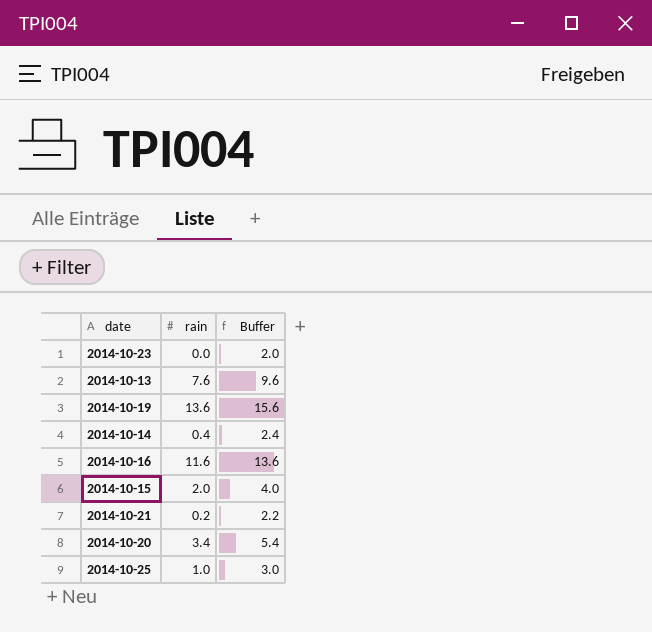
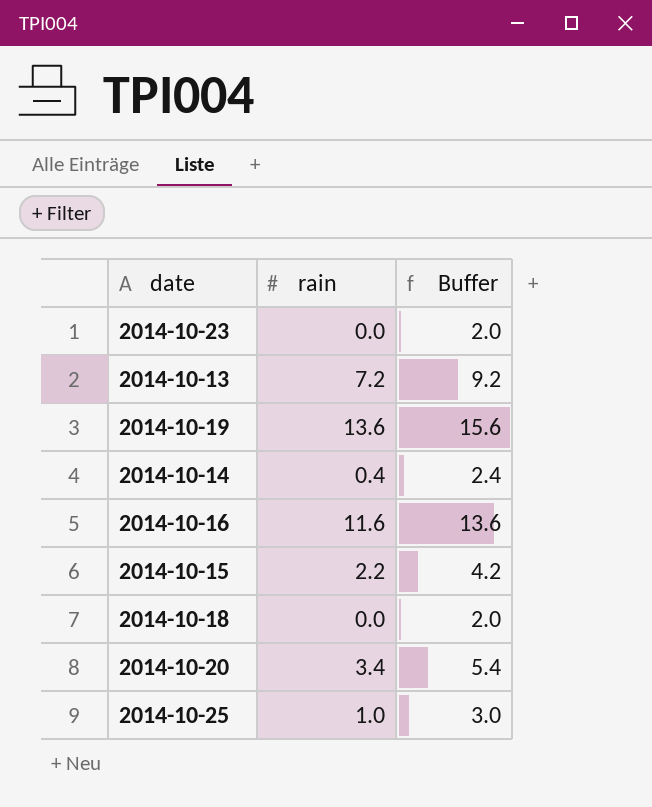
row 2014-10-21: 0.2 | 2.2 -> none
2014-10-13 | rain: 7.6 -> 7.2
2014-10-13 | Buffer: 9.6 -> 9.2
2014-10-15 | rain: 2.0 -> 2.2
2014-10-15 | Buffer: 4.0 -> 4.2
row 2014-10-18: none -> 0.0 | 2.0

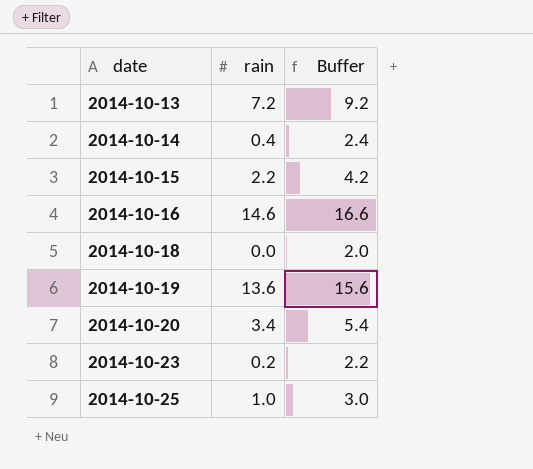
row order: none -> date ascending
2014-10-16 | rain: 11.6 -> 14.6
2014-10-16 | Buffer: 13.6 -> 16.6
2014-10-23 | rain: 0.0 -> 0.2
2014-10-23 | Buffer: 2.0 -> 2.2

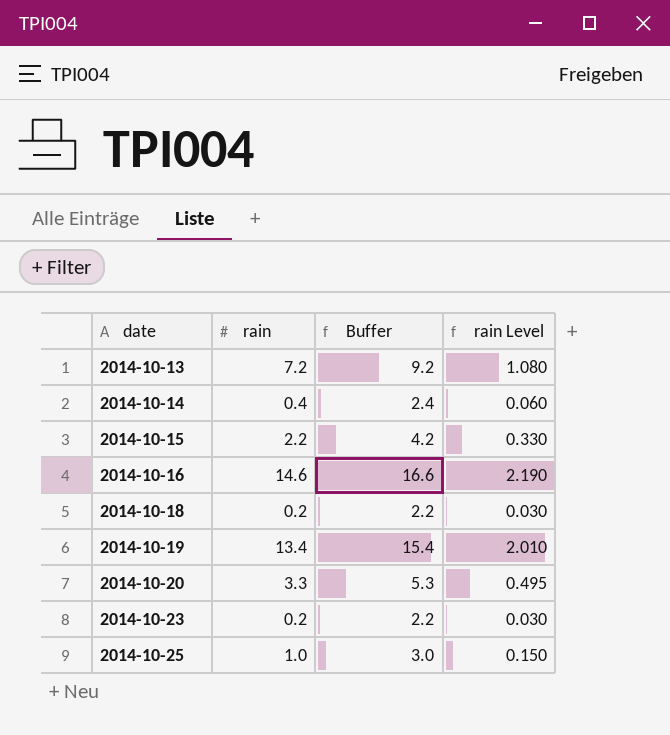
column rain Level | formula: none -> [rain] * 0.15
2014-10-18 | rain: 0.0 -> 0.2
2014-10-18 | Buffer: 2.0 -> 2.2
2014-10-19 | rain: 13.6 -> 13.4
2014-10-19 | Buffer: 15.6 -> 15.4
2014-10-20 | rain: 3.4 -> 3.3
2014-10-20 | Buffer: 5.4 -> 5.3

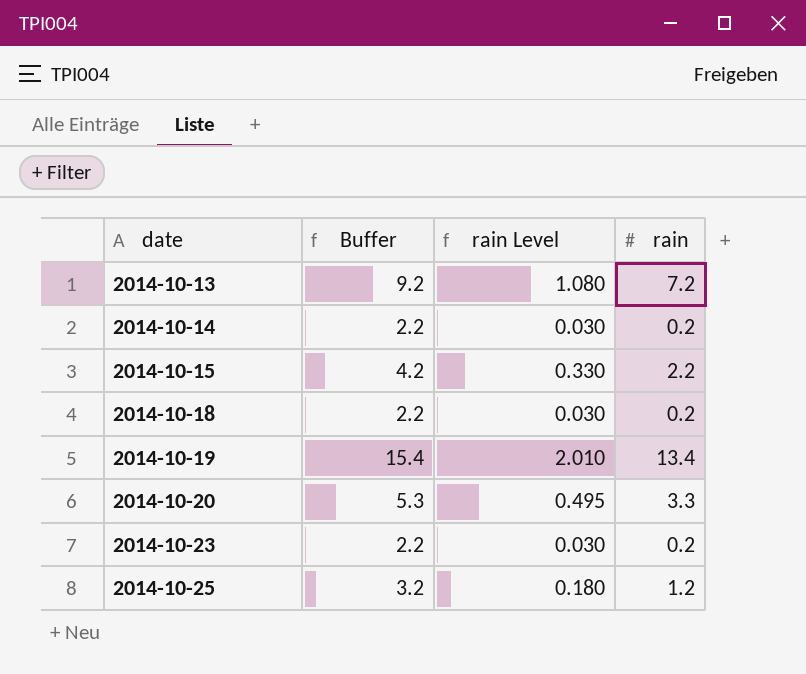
column rain | position: 2 -> 4
row 2014-10-16: 14.6 | 16.6 | 2.190 -> none
2014-10-14 | Buffer: 2.4 -> 2.2
2014-10-14 | rain Level: 0.060 -> 0.030
2014-10-14 | rain: 0.4 -> 0.2
2014-10-25 | Buffer: 3.0 -> 3.2
2014-10-25 | rain Level: 0.150 -> 0.180
2014-10-25 | rain: 1.0 -> 1.2

